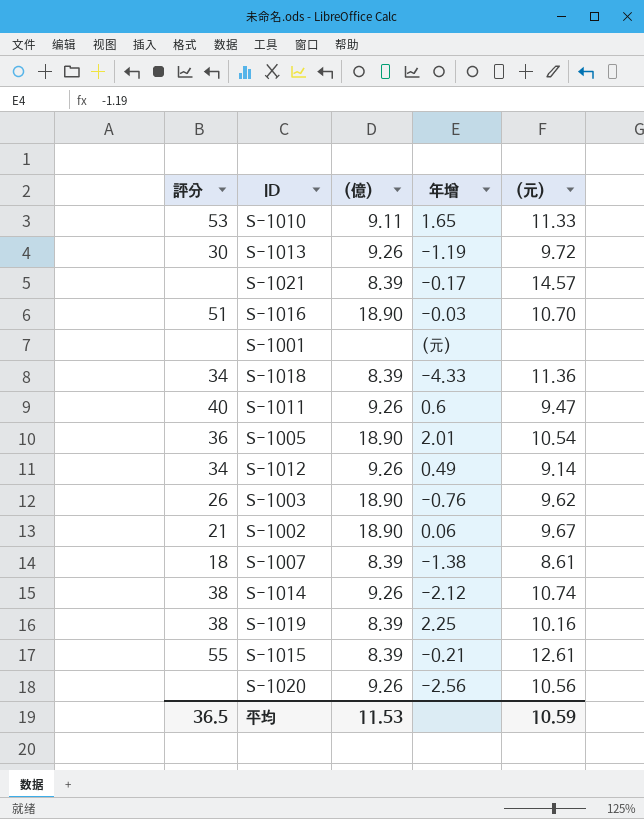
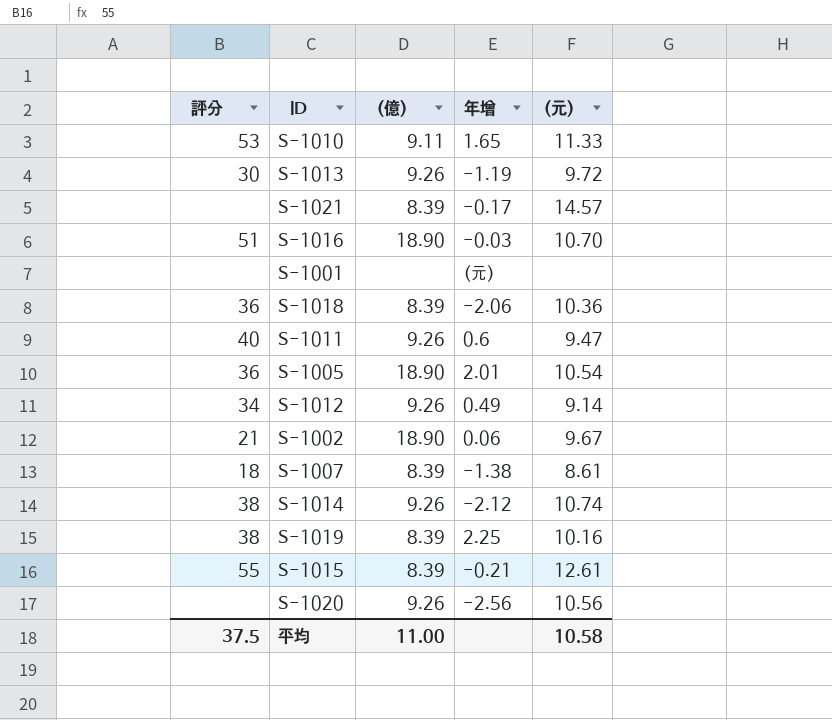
row S-1003: 26 | 18.90 | -0.76 | 9.62 -> none
S-1018 | 評分: 34 -> 36
S-1018 | 年增: -4.33 -> -2.06
S-1018 | (元): 11.36 -> 10.36
平均 | 評分: 36.5 -> 37.5
平均 | (億): 11.53 -> 11.00
平均 | (元): 10.59 -> 10.58

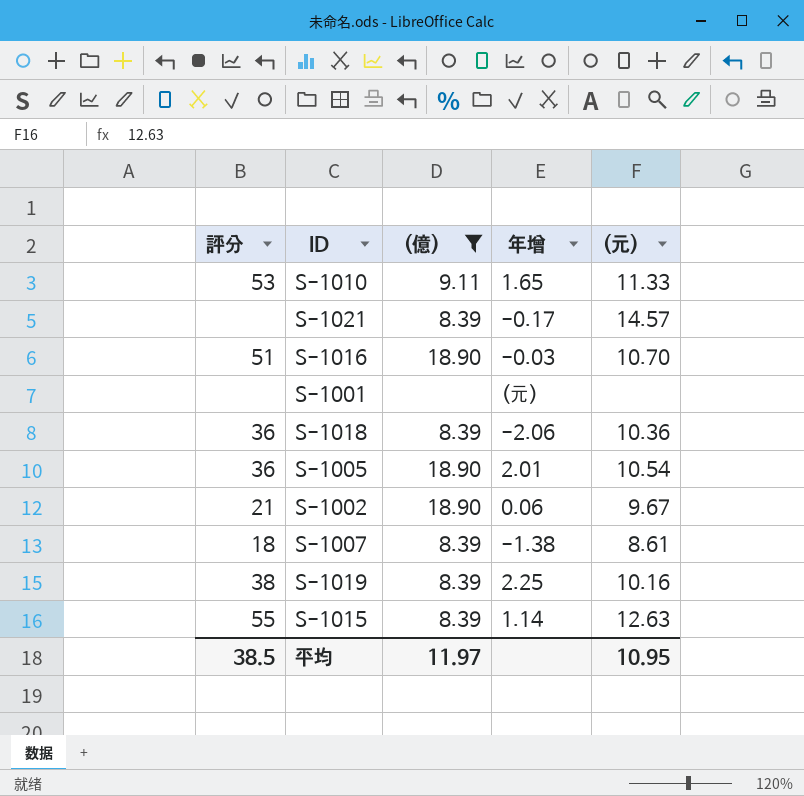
filter: none -> (億) != 9.26
S-1015 | 年增: -0.21 -> 1.14
S-1015 | (元): 12.61 -> 12.63
平均 | 評分: 37.5 -> 38.5
平均 | (億): 11.00 -> 11.97
平均 | (元): 10.58 -> 10.95

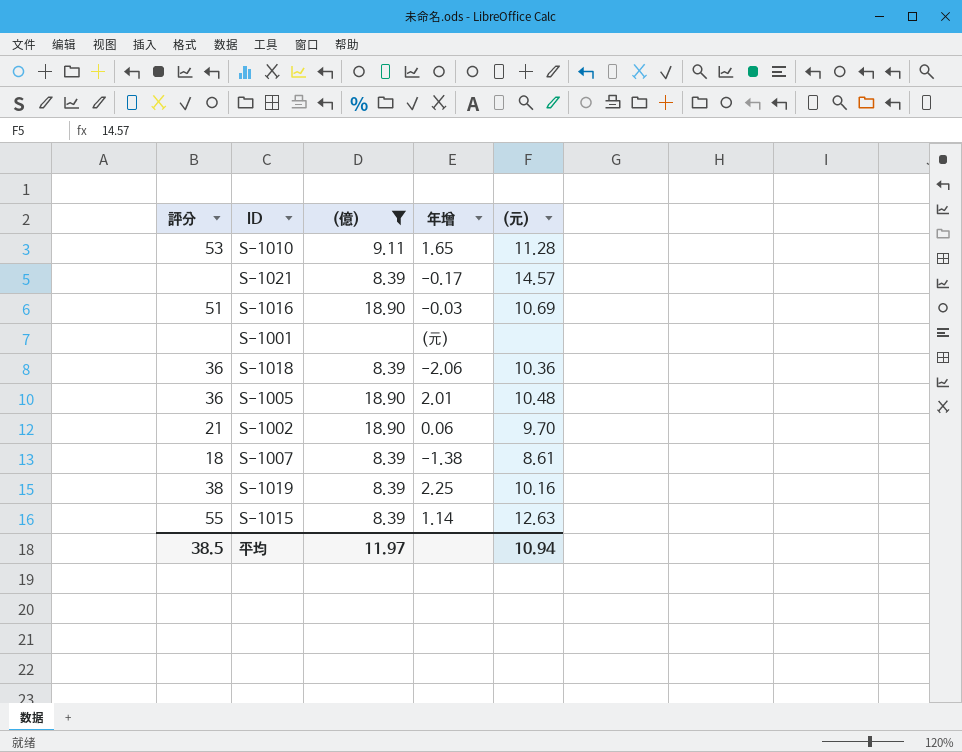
S-1010 | (元): 11.33 -> 11.28
S-1016 | (元): 10.70 -> 10.69
S-1005 | (元): 10.54 -> 10.48
S-1002 | (元): 9.67 -> 9.70
平均 | (元): 10.95 -> 10.94

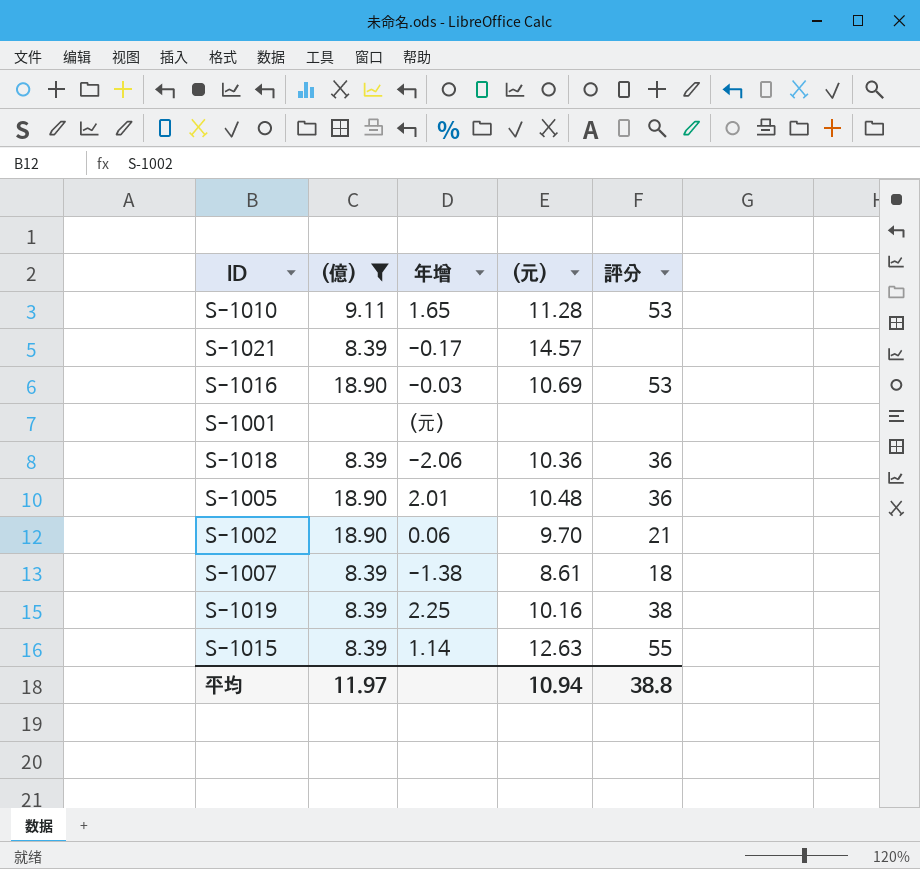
column 評分 | position: 1 -> 5
S-1016 | 評分: 51 -> 53
平均 | 評分: 38.5 -> 38.8

